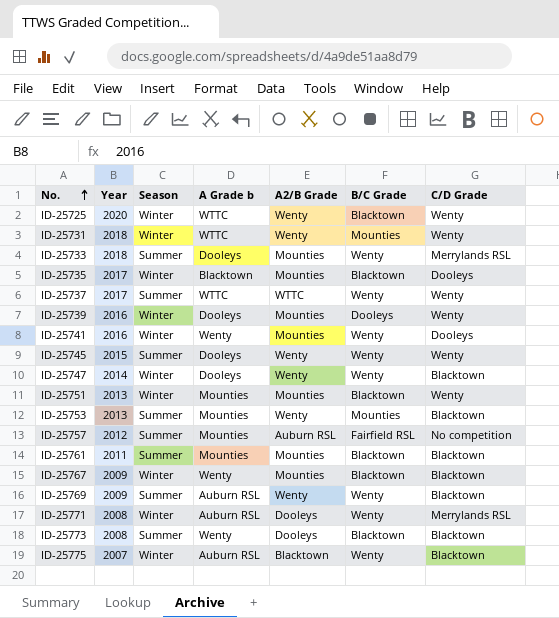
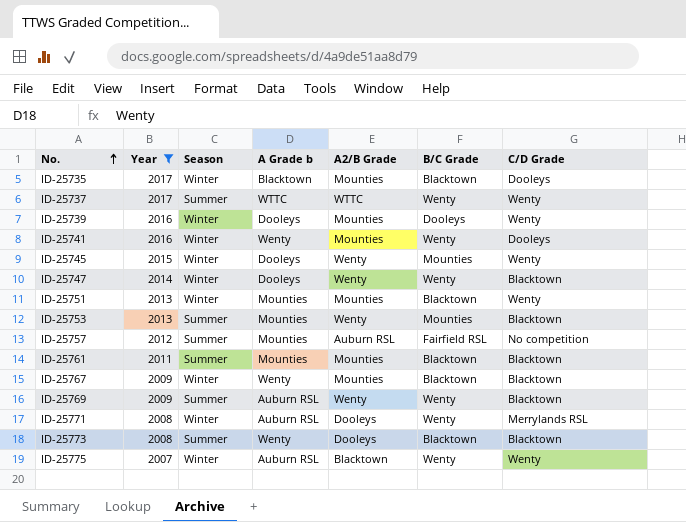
filter: none -> Year <= 2017
ID-25745 | Season: Summer -> Winter
ID-25745 | B/C Grade: Wenty -> Mounties
ID-25775 | C/D Grade: Blacktown -> Wenty

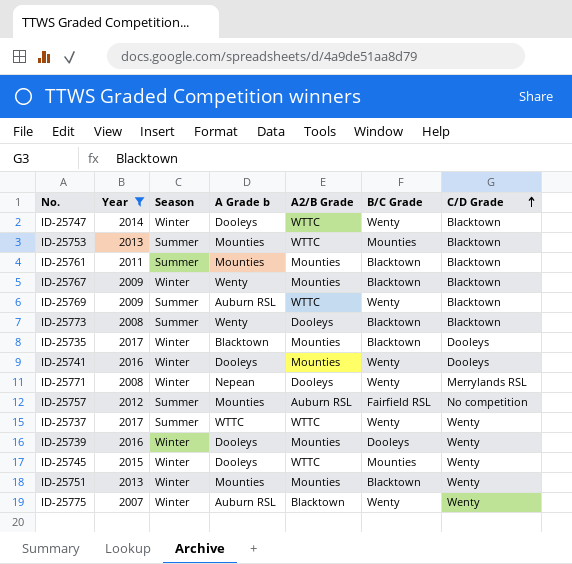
row order: No. ascending -> C/D Grade ascending
ID-25747 | A2/B Grade: Wenty -> WTTC
ID-25753 | A2/B Grade: Wenty -> WTTC
ID-25769 | A2/B Grade: Wenty -> WTTC
ID-25741 | A Grade b: Wenty -> Dooleys
ID-25771 | A Grade b: Auburn RSL -> Nepean
ID-25745 | A2/B Grade: Wenty -> WTTC

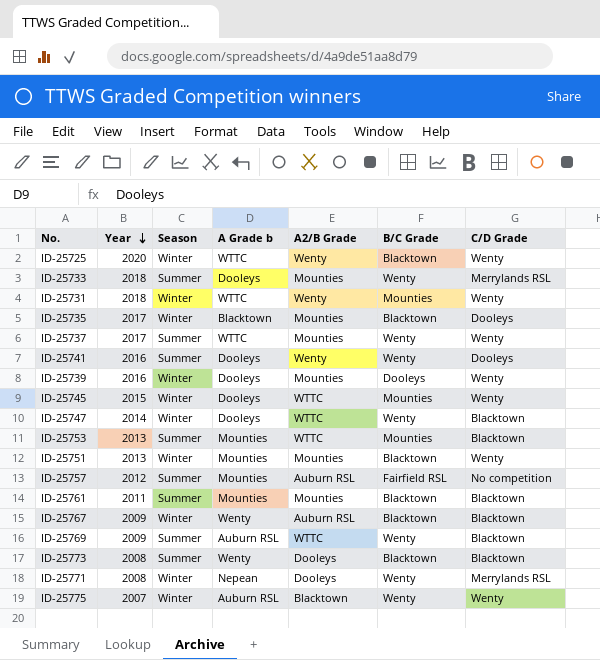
filter: Year <= 2017 -> none
row order: C/D Grade ascending -> Year descending
ID-25737 | A2/B Grade: WTTC -> Mounties
ID-25741 | Season: Winter -> Summer
ID-25741 | A2/B Grade: Mounties -> Wenty
ID-25767 | A2/B Grade: Mounties -> Auburn RSL

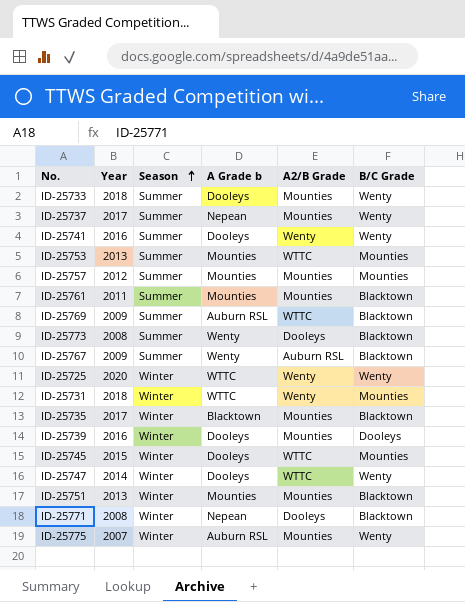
row order: Year descending -> Season ascending
column C/D Grade | position: 7 -> none
ID-25737 | A Grade b: WTTC -> Nepean
ID-25757 | A2/B Grade: Auburn RSL -> Mounties
ID-25757 | B/C Grade: Fairfield RSL -> Mounties
ID-25769 | B/C Grade: Wenty -> Blacktown
ID-25767 | Season: Winter -> Summer
ID-25725 | B/C Grade: Blacktown -> Wenty
ID-25771 | B/C Grade: Wenty -> Blacktown
ID-25775 | A2/B Grade: Blacktown -> Mounties

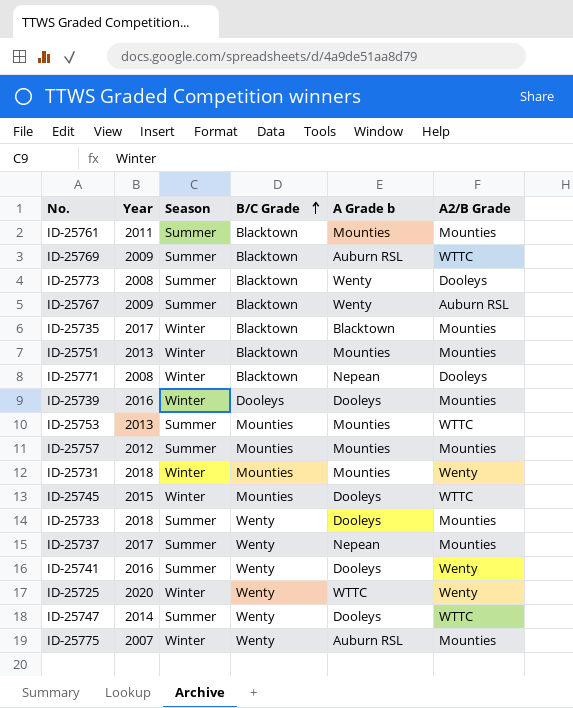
row order: Season ascending -> B/C Grade ascending
column B/C Grade | position: 6 -> 4
ID-25731 | A Grade b: WTTC -> Mounties
ID-25747 | Season: Winter -> Summer

